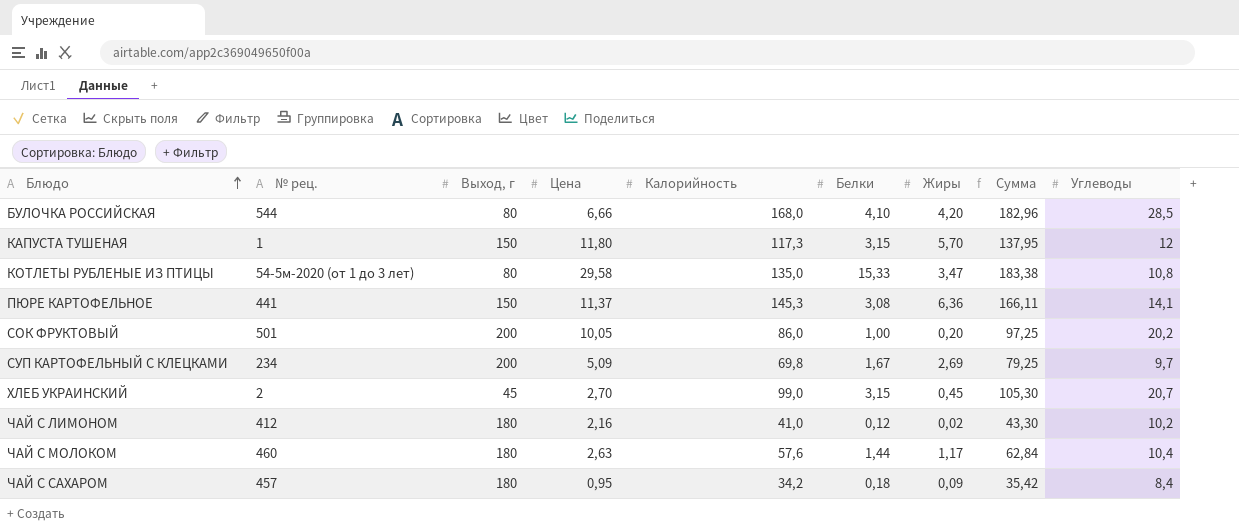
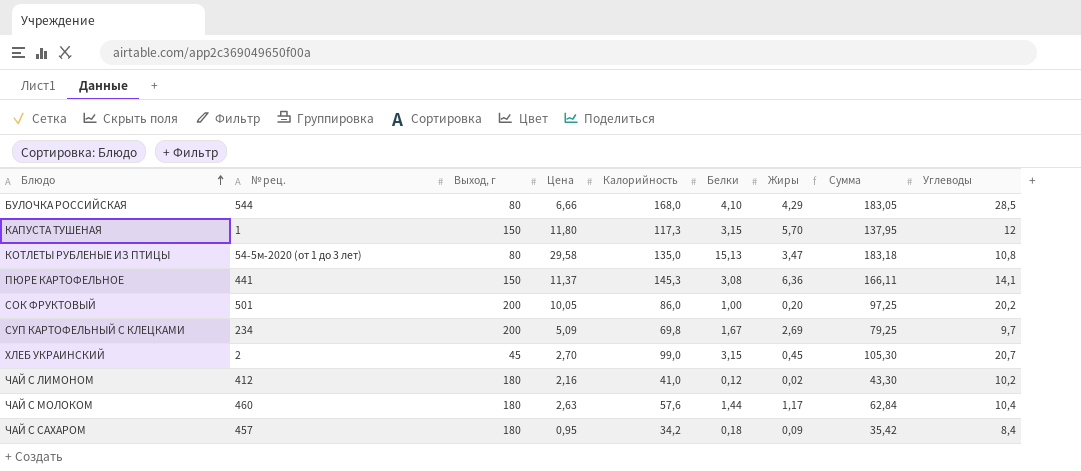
БУЛОЧКА РОССИЙСКАЯ | Жиры: 4,20 -> 4,29
БУЛОЧКА РОССИЙСКАЯ | Сумма: 182,96 -> 183,05
КОТЛЕТЫ РУБЛЕНЫЕ ИЗ ПТИЦЫ | Белки: 15,33 -> 15,13
КОТЛЕТЫ РУБЛЕНЫЕ ИЗ ПТИЦЫ | Сумма: 183,38 -> 183,18

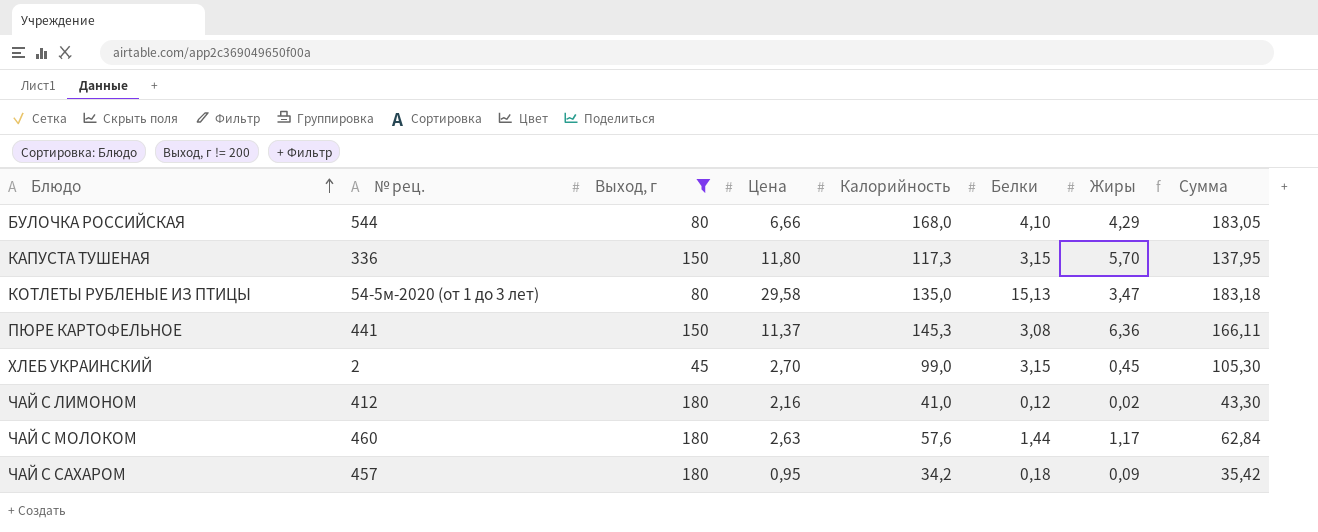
filter: none -> Выход, г != 200
column Углеводы | position: 9 -> none
КАПУСТА ТУШЕНАЯ | № рец.: 1 -> 336

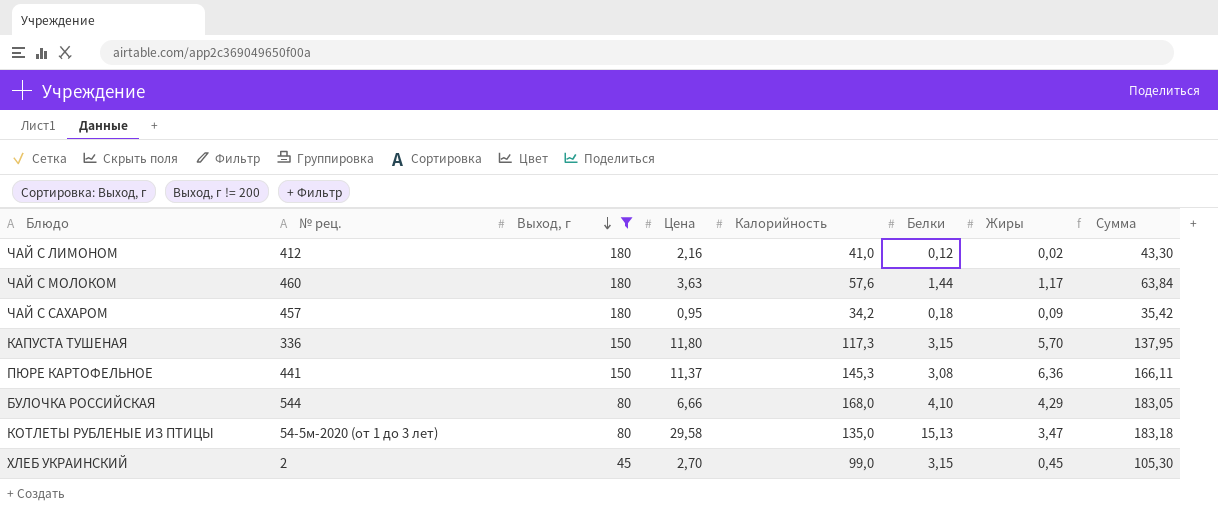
row order: Блюдо ascending -> Выход, г descending
ЧАЙ С МОЛОКОМ | Цена: 2,63 -> 3,63
ЧАЙ С МОЛОКОМ | Сумма: 62,84 -> 63,84

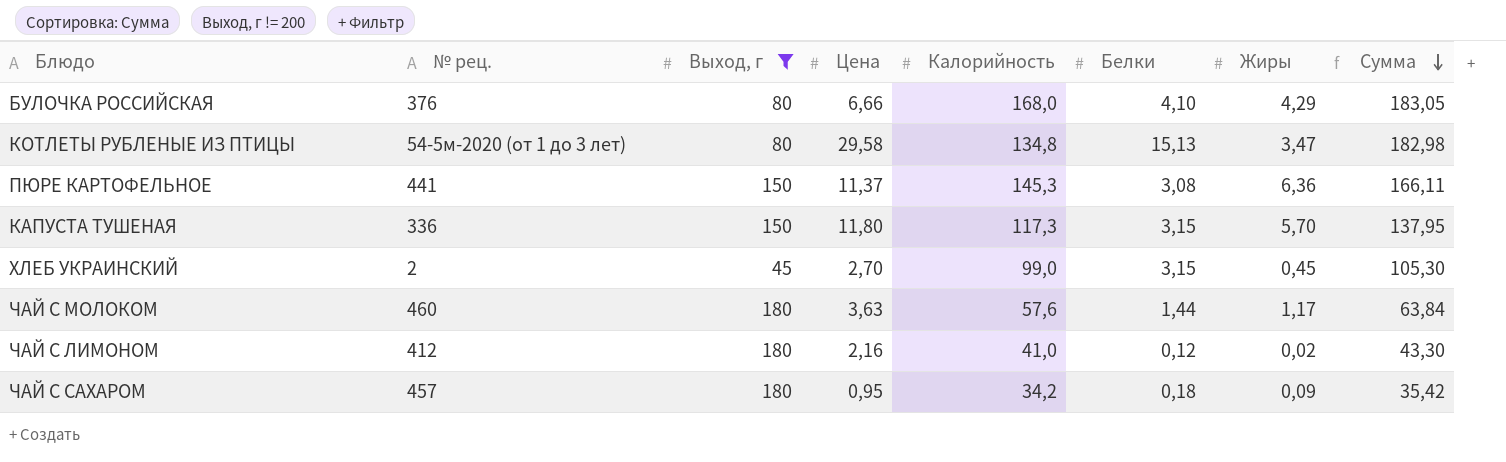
row order: Выход, г descending -> Сумма descending
БУЛОЧКА РОССИЙСКАЯ | № рец.: 544 -> 376
КОТЛЕТЫ РУБЛЕНЫЕ ИЗ ПТИЦЫ | Калорийность: 135,0 -> 134,8
КОТЛЕТЫ РУБЛЕНЫЕ ИЗ ПТИЦЫ | Сумма: 183,18 -> 182,98

